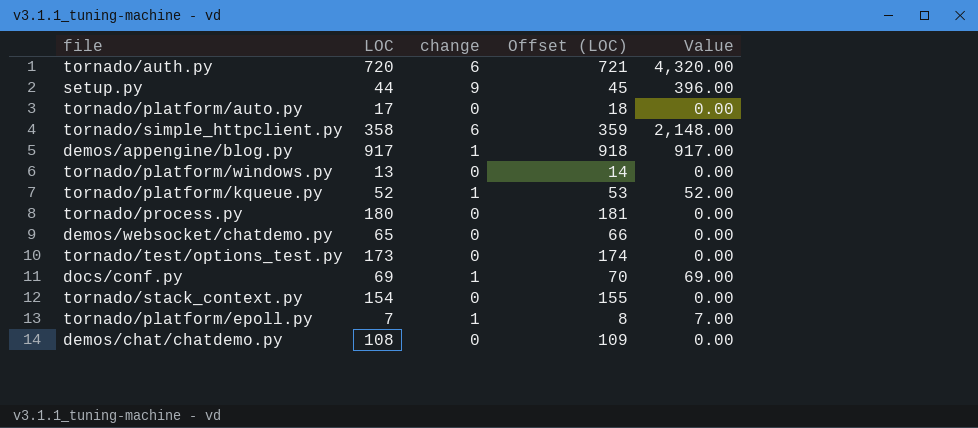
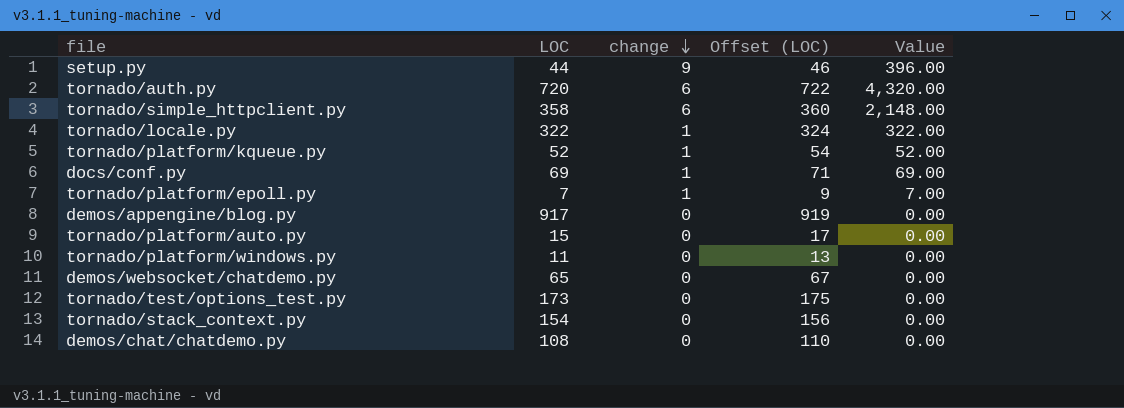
row order: none -> change descending
column Offset (LOC) | formula: [LOC] + 1 -> [LOC] + 2
row tornado/process.py: 180 | 0 | 181 | 0.00 -> none
row tornado/locale.py: none -> 322 | 1 | 324 | 322.00
demos/appengine/blog.py | change: 1 -> 0
demos/appengine/blog.py | Value: 917.00 -> 0.00
tornado/platform/auto.py | LOC: 17 -> 15
tornado/platform/windows.py | LOC: 13 -> 11

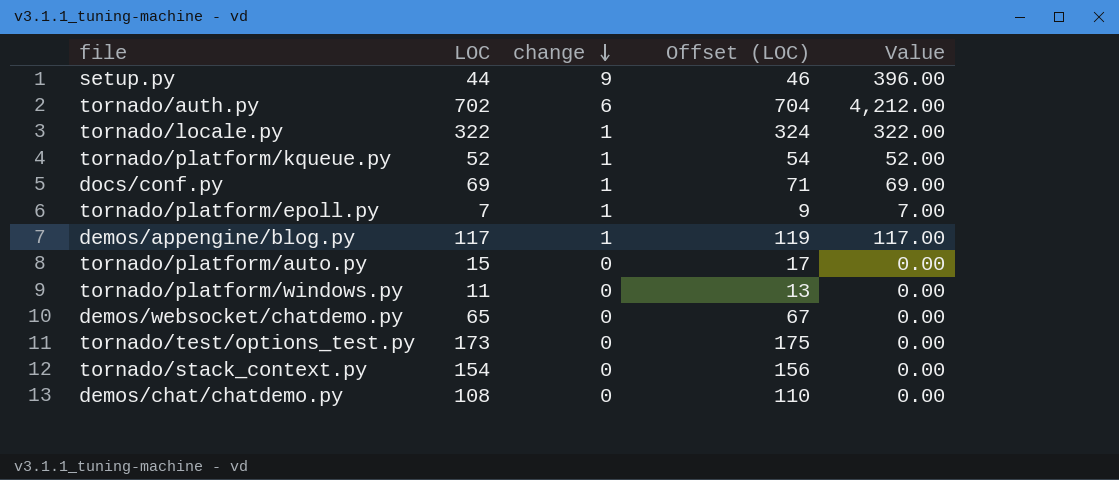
row tornado/simple_httpclient.py: 358 | 6 | 360 | 2,148.00 -> none
tornado/auth.py | LOC: 720 -> 702
tornado/auth.py | Offset (LOC): 722 -> 704
tornado/auth.py | Value: 4,320.00 -> 4,212.00
demos/appengine/blog.py | LOC: 917 -> 117
demos/appengine/blog.py | change: 0 -> 1
demos/appengine/blog.py | Offset (LOC): 919 -> 119
demos/appengine/blog.py | Value: 0.00 -> 117.00

